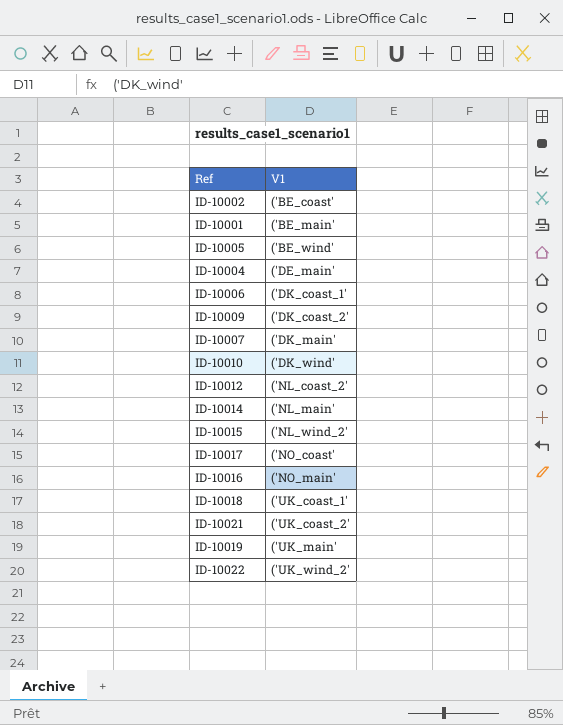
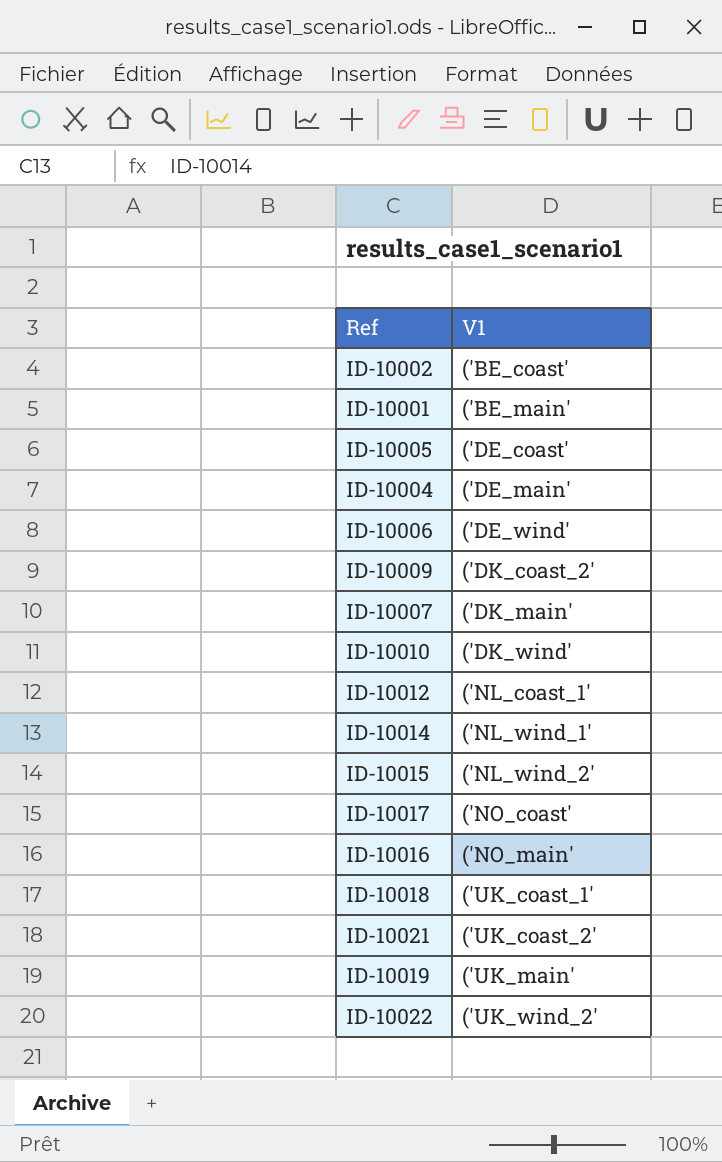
ID-10005 | V1: ('BE_wind' -> ('DE_coast'
ID-10006 | V1: ('DK_coast_1' -> ('DE_wind'
ID-10012 | V1: ('NL_coast_2' -> ('NL_coast_1'
ID-10014 | V1: ('NL_main' -> ('NL_wind_1'

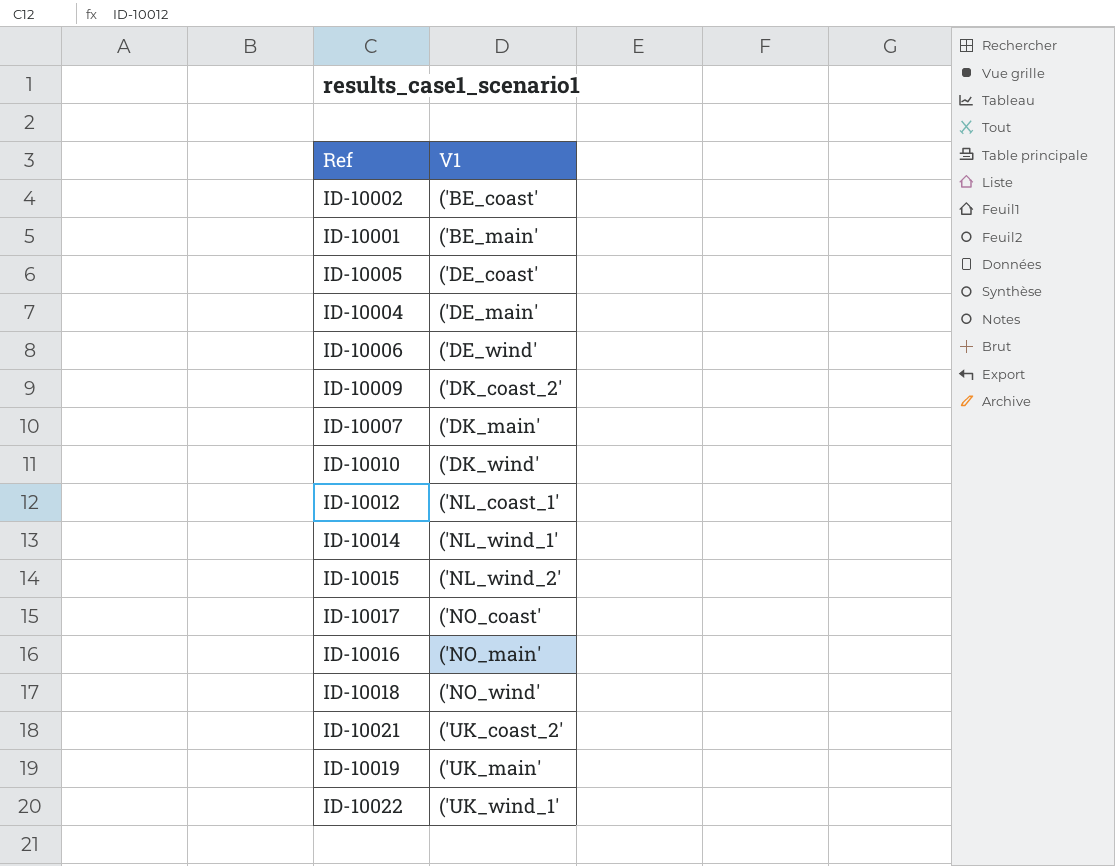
ID-10018 | V1: ('UK_coast_1' -> ('NO_wind'
ID-10022 | V1: ('UK_wind_2' -> ('UK_wind_1'

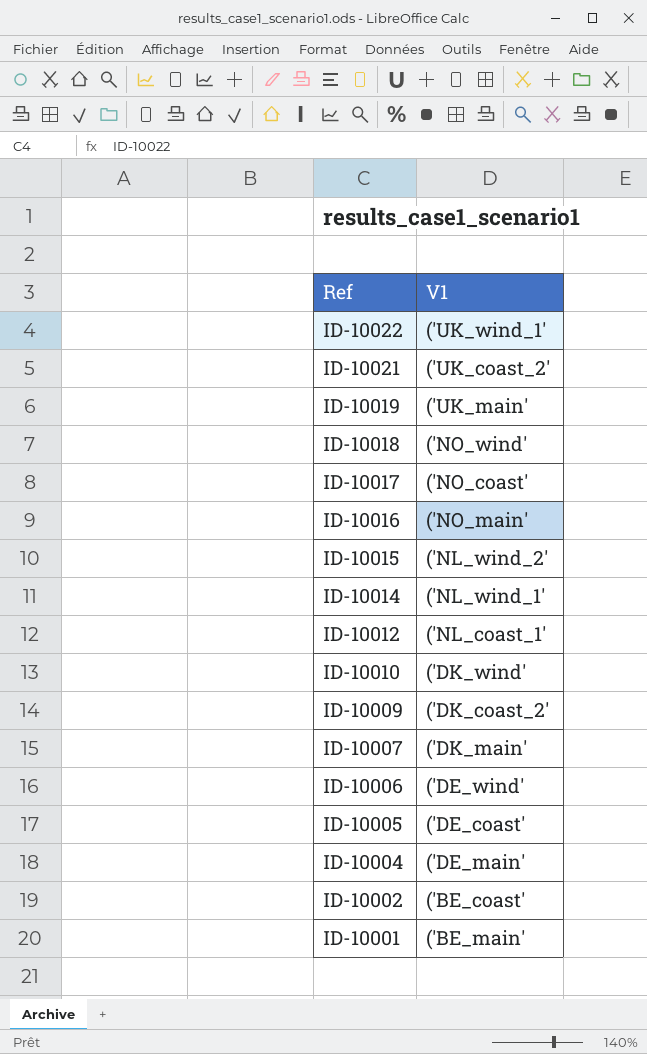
row order: V1 ascending -> Ref descending

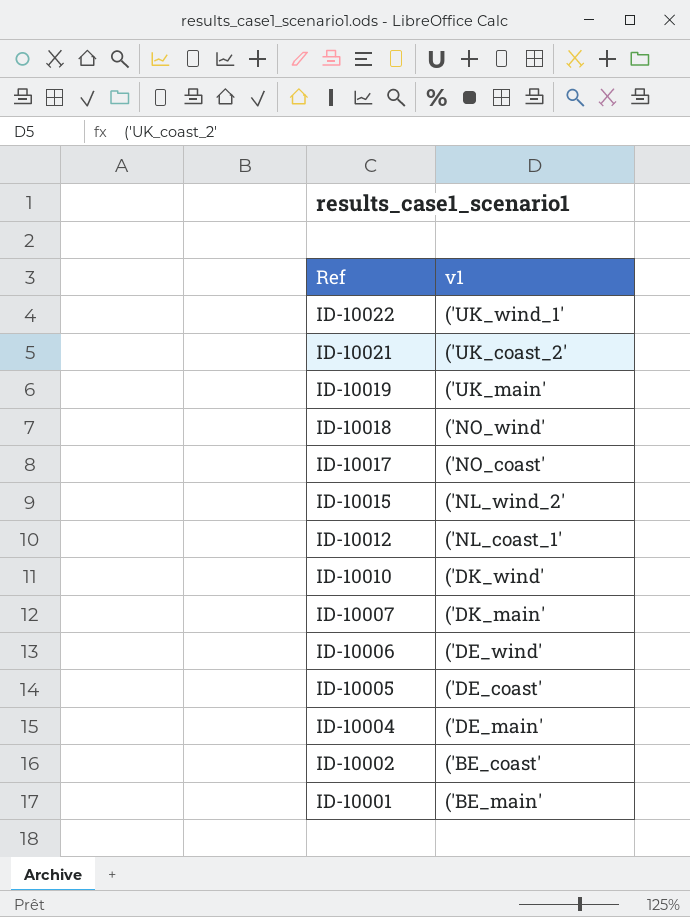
column name: V1 -> v1
row ID-10016: ('NO_main' -> none
row ID-10014: ('NL_wind_1' -> none
row ID-10009: ('DK_coast_2' -> none

